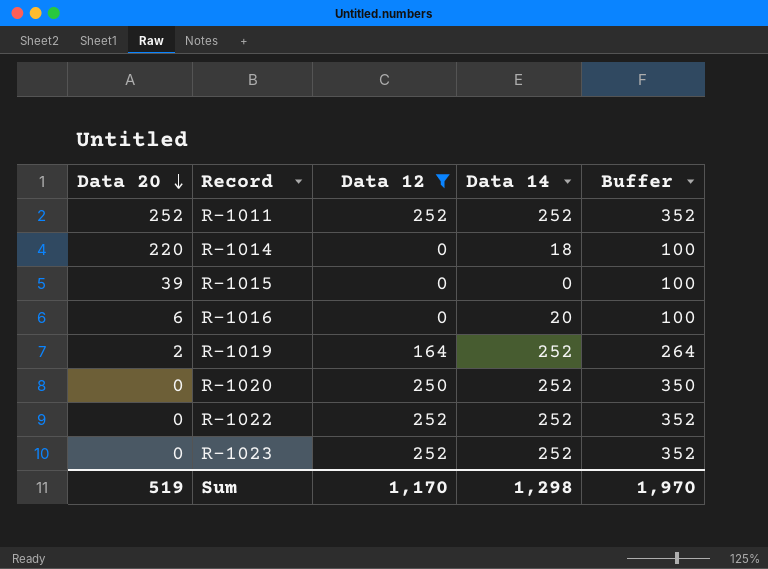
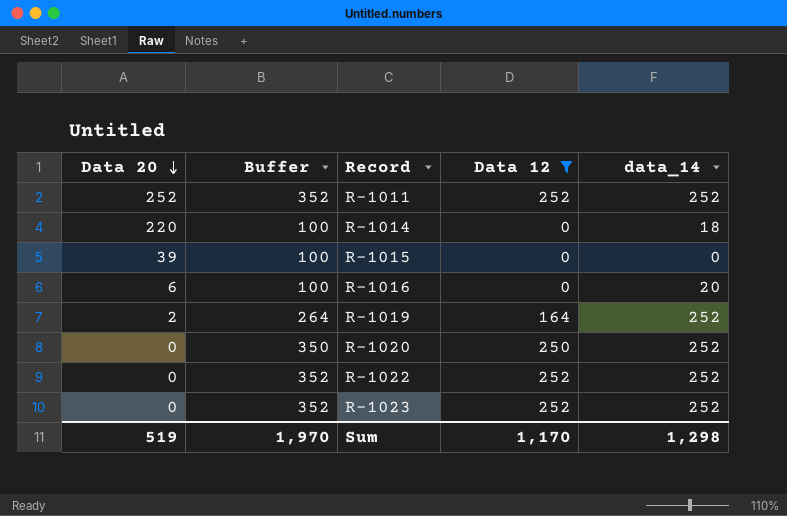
column Buffer | position: 5 -> 2
column name: Data 14 -> data_14

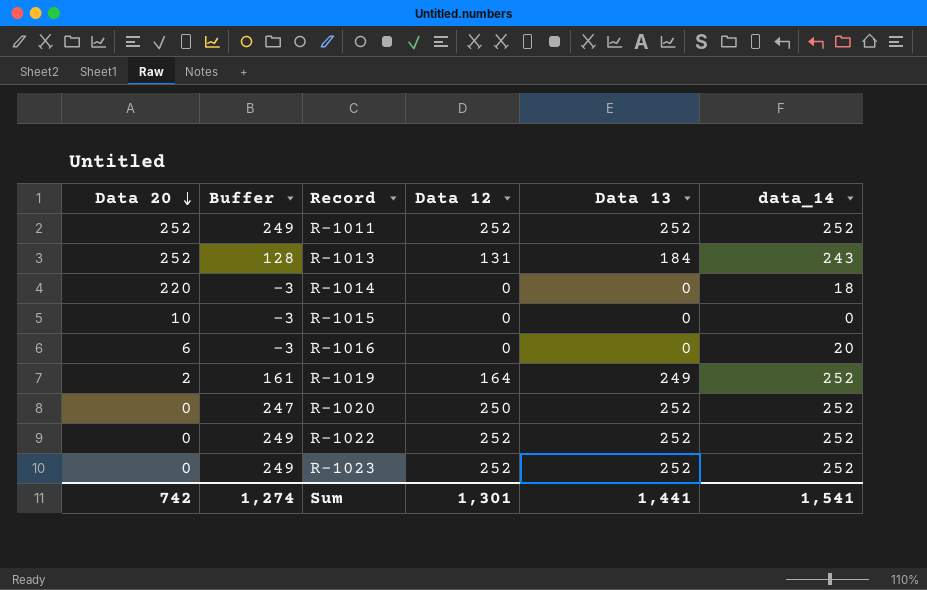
filter: Data 12 != 131 -> none
column Buffer | formula: [Data 12] + 100 -> [Data 12] - 3
column Data 13 | position: none -> 5
R-1015 | Data 20: 39 -> 10
Sum | Data 20: 519 -> 742
Sum | Buffer: 1,970 -> 1,274
Sum | Data 12: 1,170 -> 1,301
Sum | data_14: 1,298 -> 1,541

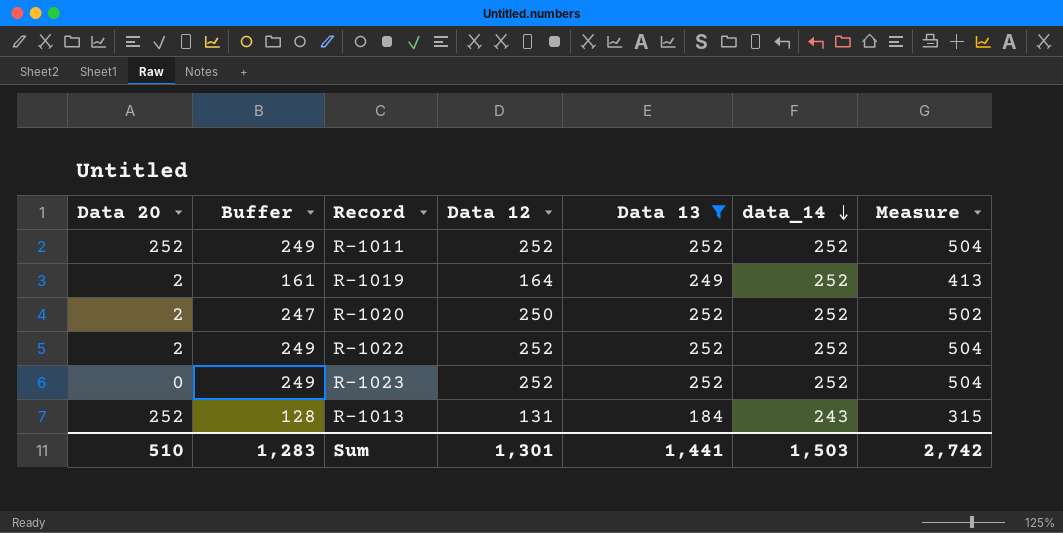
filter: none -> Data 13 != 0
row order: Data 20 descending -> data_14 descending
column Measure | formula: none -> [Data 12] + [Data 13]
R-1020 | Data 20: 0 -> 2
R-1022 | Data 20: 0 -> 2
Sum | Data 20: 742 -> 510
Sum | Buffer: 1,274 -> 1,283
Sum | data_14: 1,541 -> 1,503

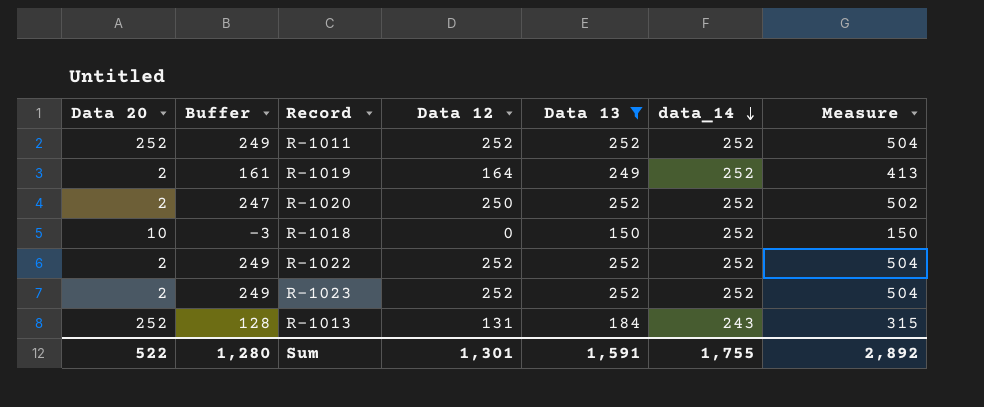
row R-1018: none -> 10 | -3 | 0 | 150 | 252 | 150
R-1023 | Data 20: 0 -> 2
Sum | Data 20: 510 -> 522
Sum | Buffer: 1,283 -> 1,280
Sum | Data 13: 1,441 -> 1,591
Sum | data_14: 1,503 -> 1,755
Sum | Measure: 2,742 -> 2,892

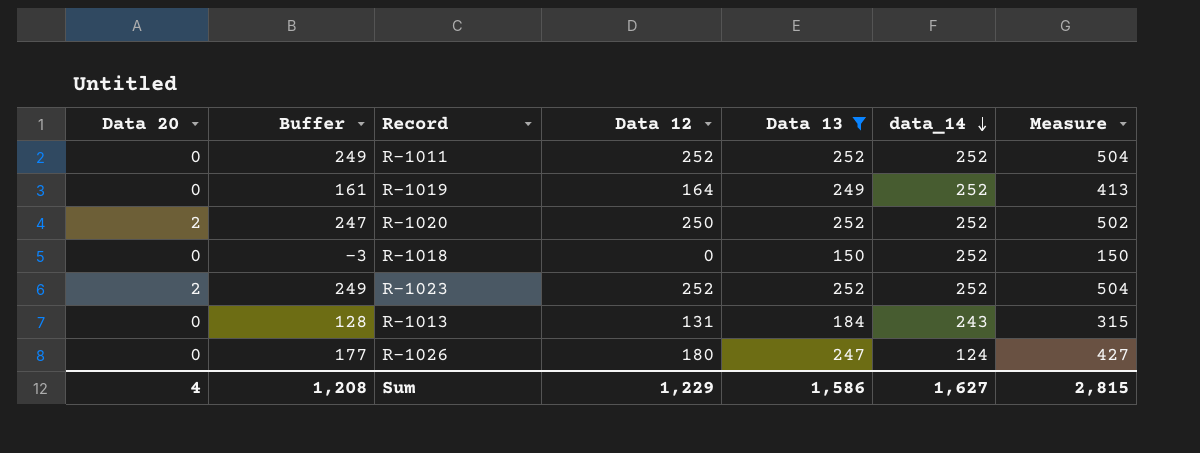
row R-1022: 2 | 249 | 252 | 252 | 252 | 504 -> none
R-1011 | Data 20: 252 -> 0
R-1019 | Data 20: 2 -> 0
R-1018 | Data 20: 10 -> 0
R-1013 | Data 20: 252 -> 0
row R-1026: none -> 0 | 177 | 180 | 247 | 124 | 427
Sum | Data 20: 522 -> 4
Sum | Buffer: 1,280 -> 1,208
Sum | Data 12: 1,301 -> 1,229
Sum | Data 13: 1,591 -> 1,586
Sum | data_14: 1,755 -> 1,627
Sum | Measure: 2,892 -> 2,815

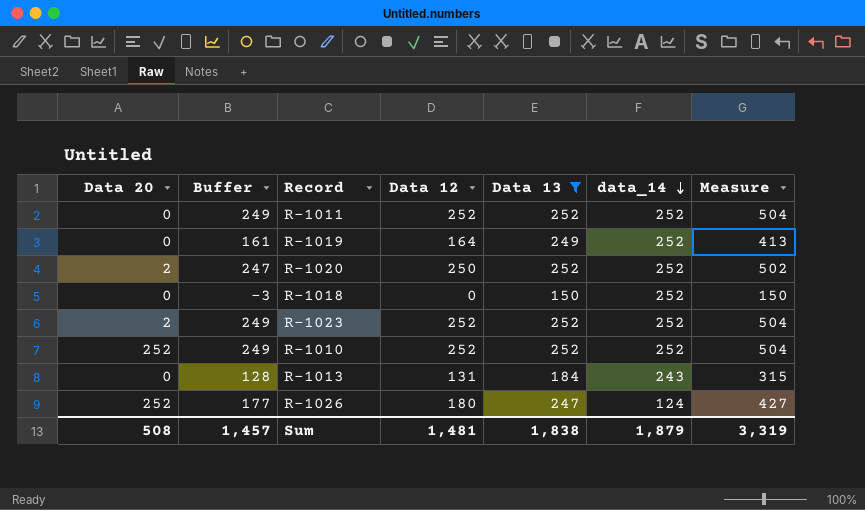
row R-1010: none -> 252 | 249 | 252 | 252 | 252 | 504
R-1026 | Data 20: 0 -> 252
Sum | Data 20: 4 -> 508
Sum | Buffer: 1,208 -> 1,457
Sum | Data 12: 1,229 -> 1,481
Sum | Data 13: 1,586 -> 1,838
Sum | data_14: 1,627 -> 1,879
Sum | Measure: 2,815 -> 3,319

